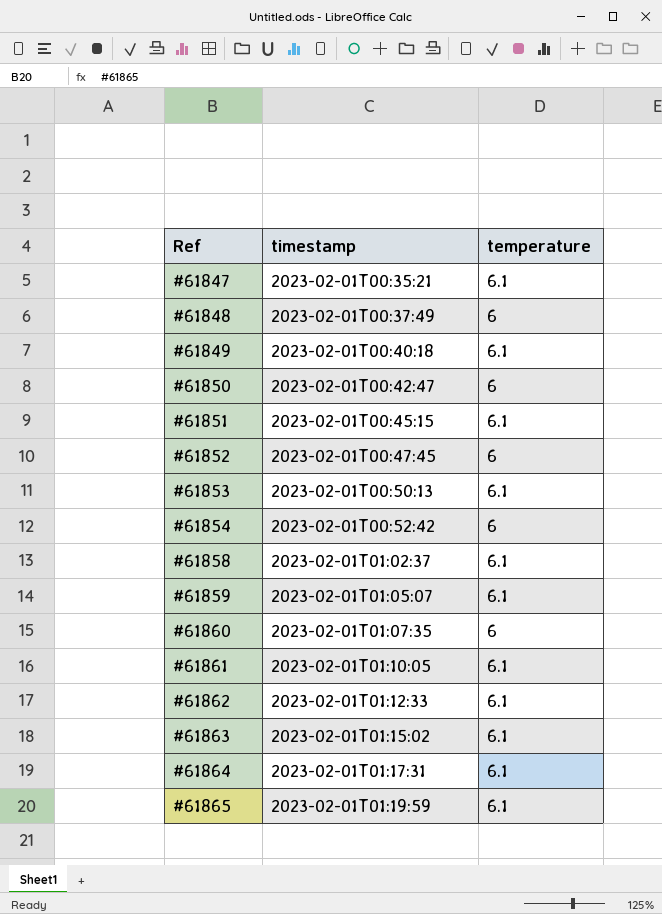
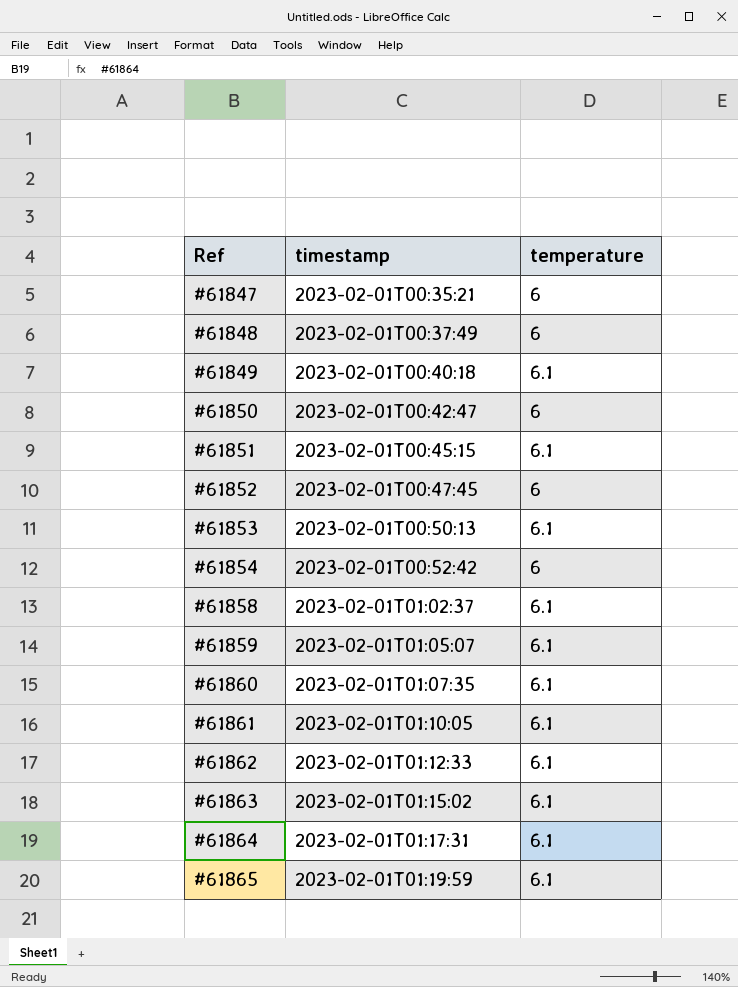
#61847 | temperature: 6.1 -> 6
#61860 | temperature: 6 -> 6.1

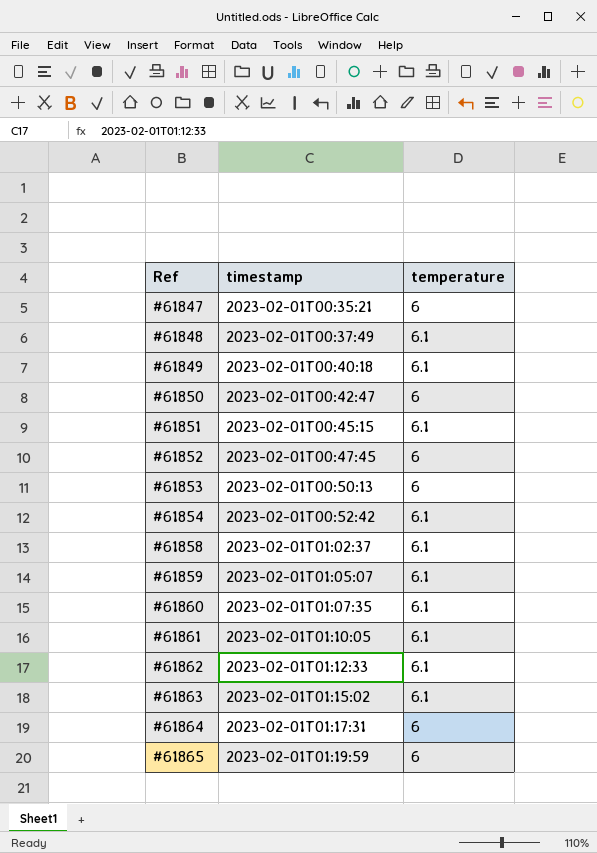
#61848 | temperature: 6 -> 6.1
#61853 | temperature: 6.1 -> 6
#61854 | temperature: 6 -> 6.1
#61864 | temperature: 6.1 -> 6
#61865 | temperature: 6.1 -> 6

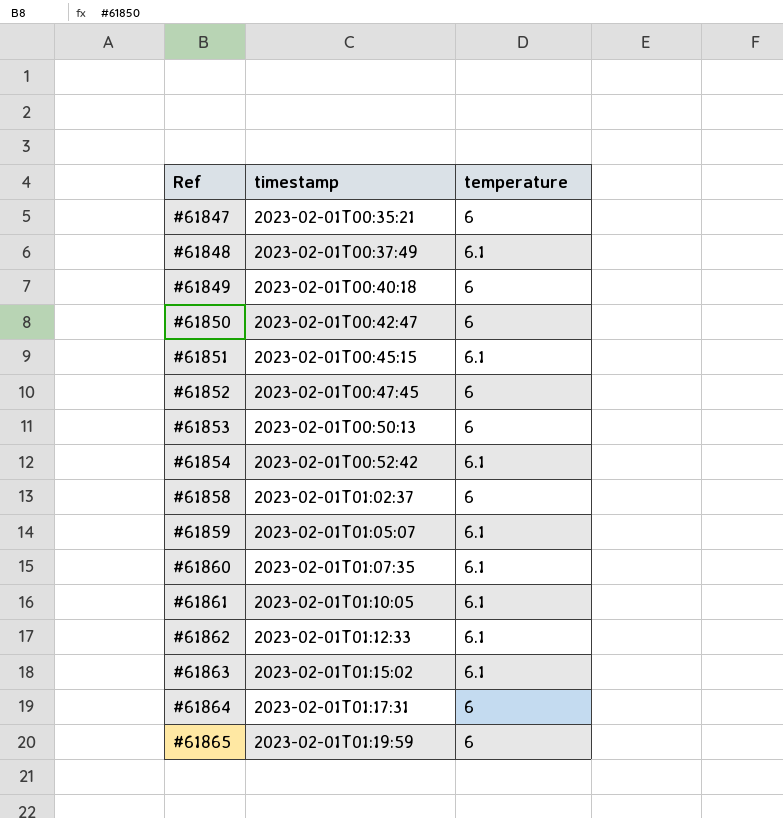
#61849 | temperature: 6.1 -> 6
#61858 | temperature: 6.1 -> 6

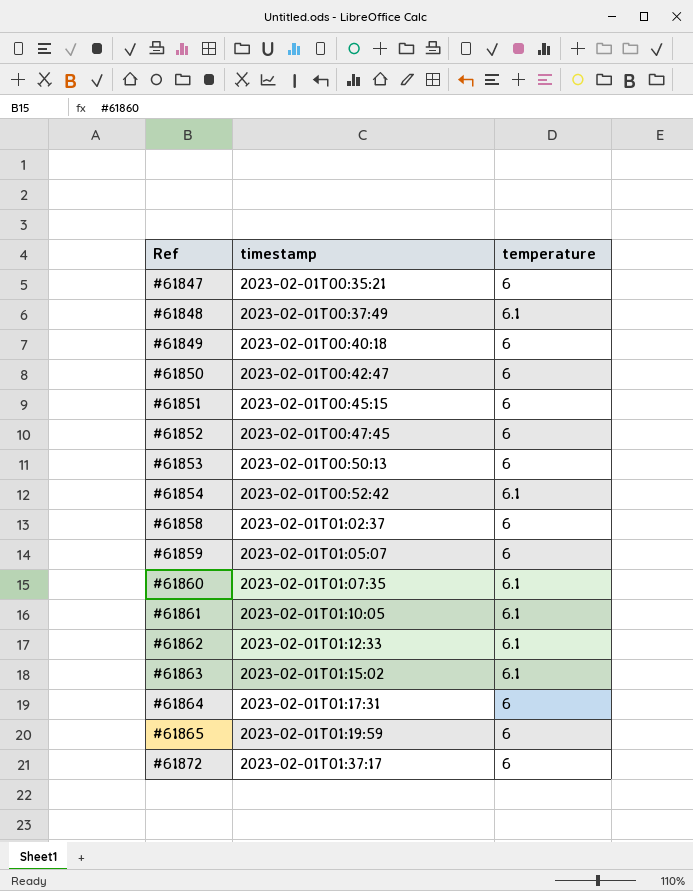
#61851 | temperature: 6.1 -> 6
#61859 | temperature: 6.1 -> 6
row #61872: none -> 2023-02-01T01:37:17 | 6

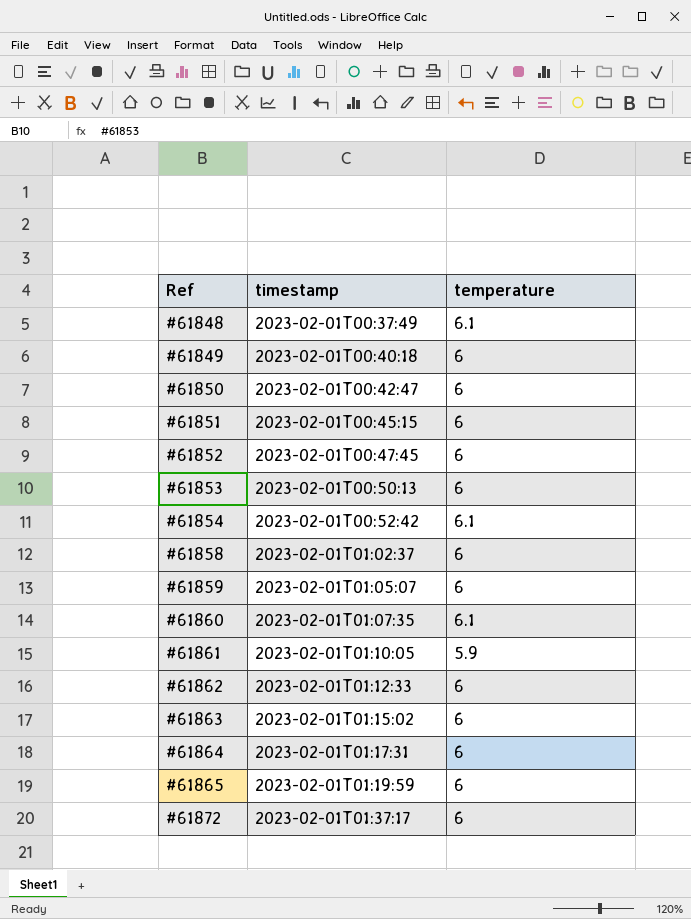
row #61847: 2023-02-01T00:35:21 | 6 -> none
#61861 | temperature: 6.1 -> 5.9
#61862 | temperature: 6.1 -> 6
#61863 | temperature: 6.1 -> 6

